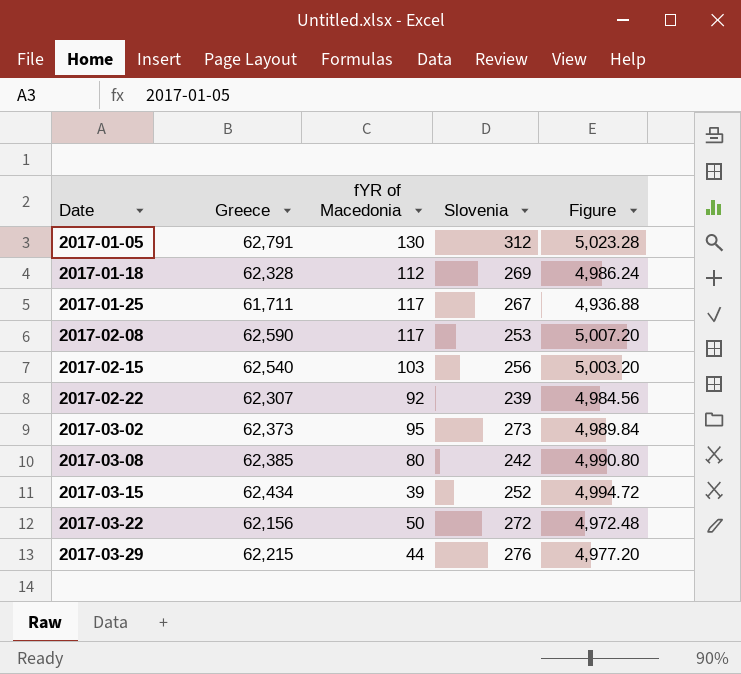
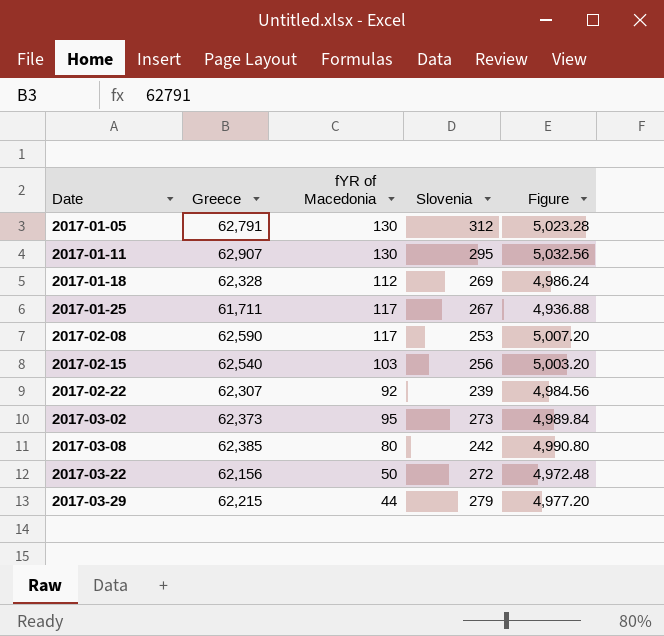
row 2017-03-15: 62,434 | 39 | 252 | 4,994.72 -> none
row 2017-01-11: none -> 62,907 | 130 | 295 | 5,032.56
2017-03-29 | Slovenia: 276 -> 279

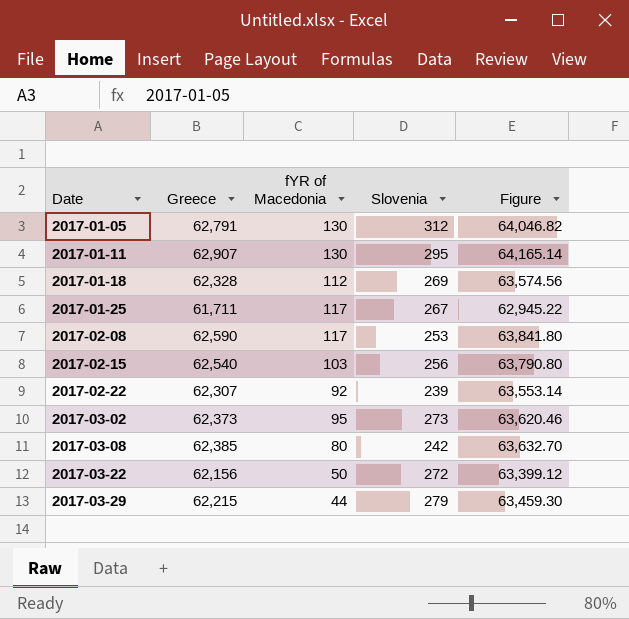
column Figure | formula: [Greece] * 0.08 -> [Greece] * 1.02

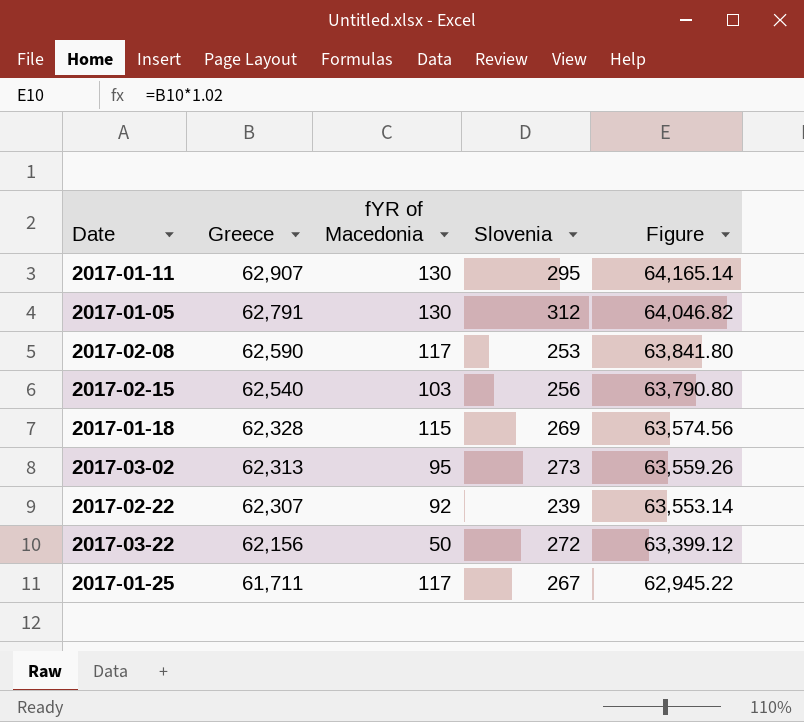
row order: Date ascending -> Greece descending
row 2017-03-08: 62,385 | 80 | 242 | 63,632.70 -> none
row 2017-03-29: 62,215 | 44 | 279 | 63,459.30 -> none
2017-01-18 | fYR of Macedonia: 112 -> 115
2017-03-02 | Greece: 62,373 -> 62,313
2017-03-02 | Figure: 63,620.46 -> 63,559.26

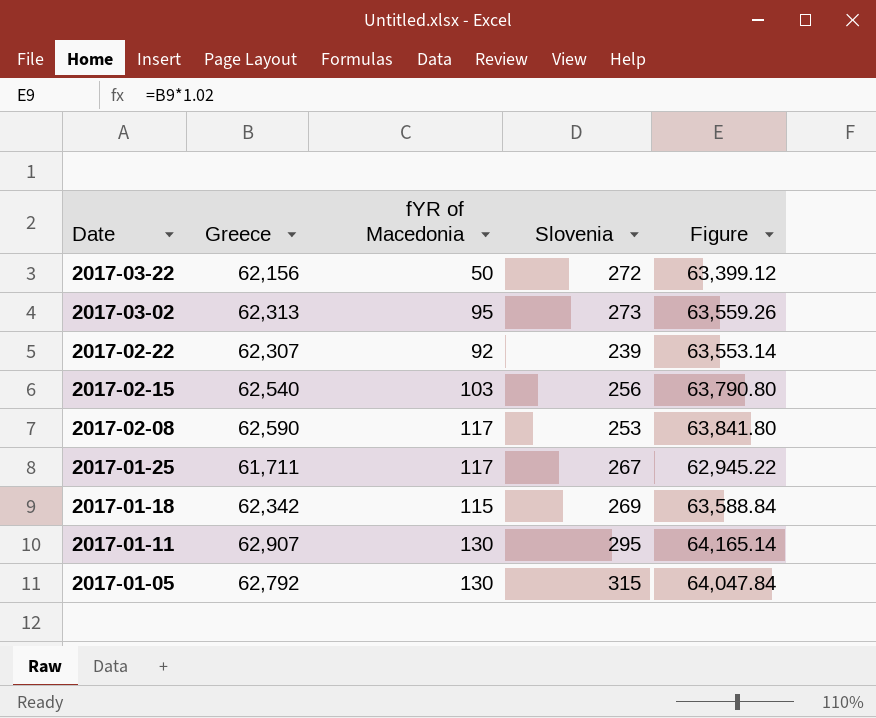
row order: Greece descending -> Date descending
2017-01-18 | Greece: 62,328 -> 62,342
2017-01-18 | Figure: 63,574.56 -> 63,588.84
2017-01-05 | Greece: 62,791 -> 62,792
2017-01-05 | Slovenia: 312 -> 315
2017-01-05 | Figure: 64,046.82 -> 64,047.84

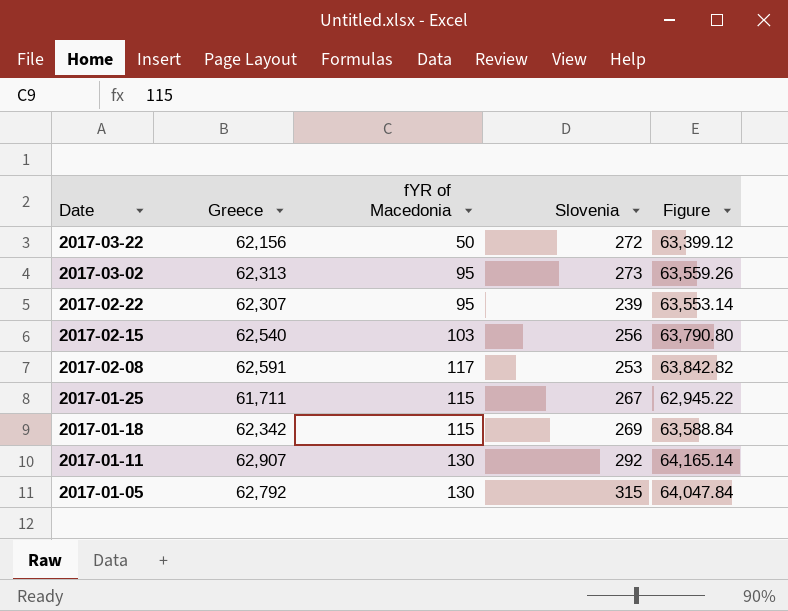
2017-02-22 | fYR of Macedonia: 92 -> 95
2017-02-08 | Greece: 62,590 -> 62,591
2017-02-08 | Figure: 63,841.80 -> 63,842.82
2017-01-25 | fYR of Macedonia: 117 -> 115
2017-01-11 | Slovenia: 295 -> 292

